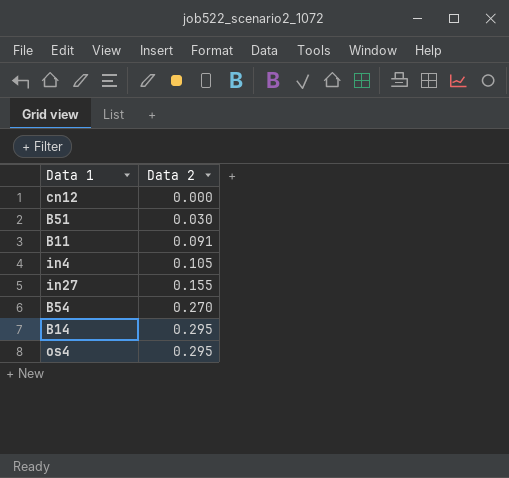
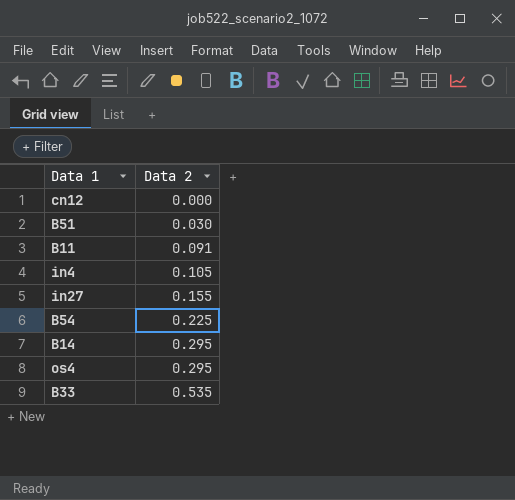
B54 | Data 2: 0.270 -> 0.225
row B33: none -> 0.535

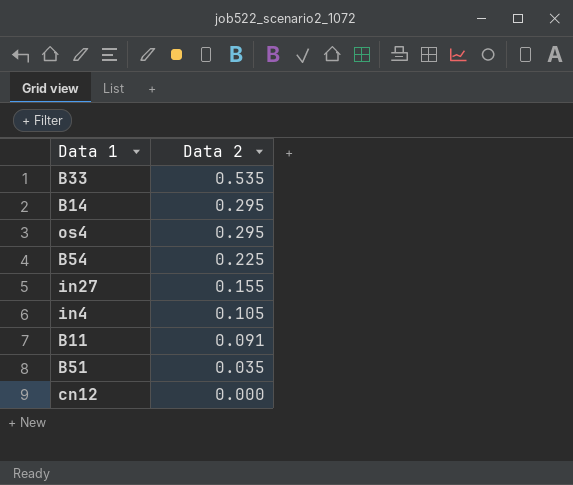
row order: Data 2 ascending -> Data 2 descending
B51 | Data 2: 0.030 -> 0.035

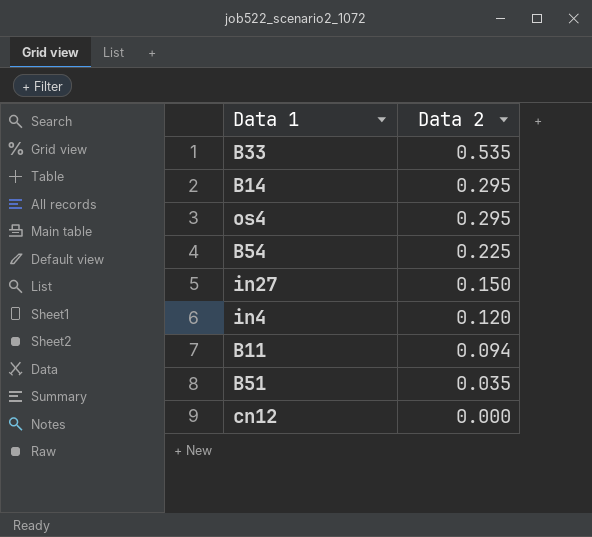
in27 | Data 2: 0.155 -> 0.150
in4 | Data 2: 0.105 -> 0.120
B11 | Data 2: 0.091 -> 0.094

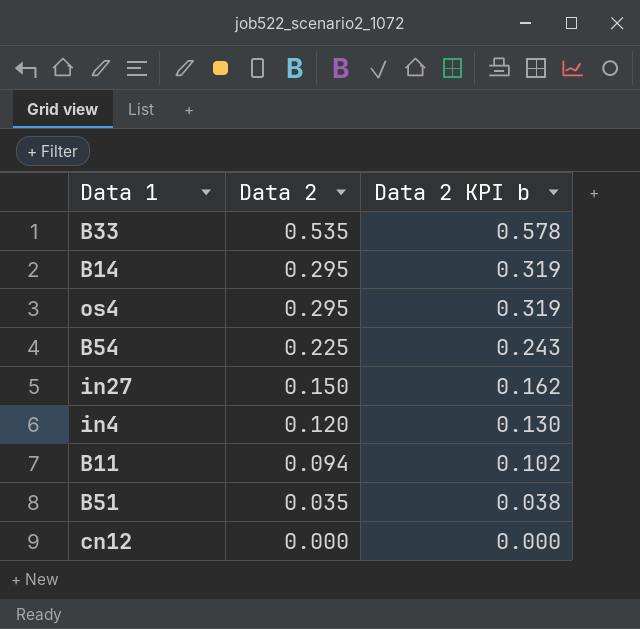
column Data 2 KPI b | formula: none -> [Data 2] * 1.08

